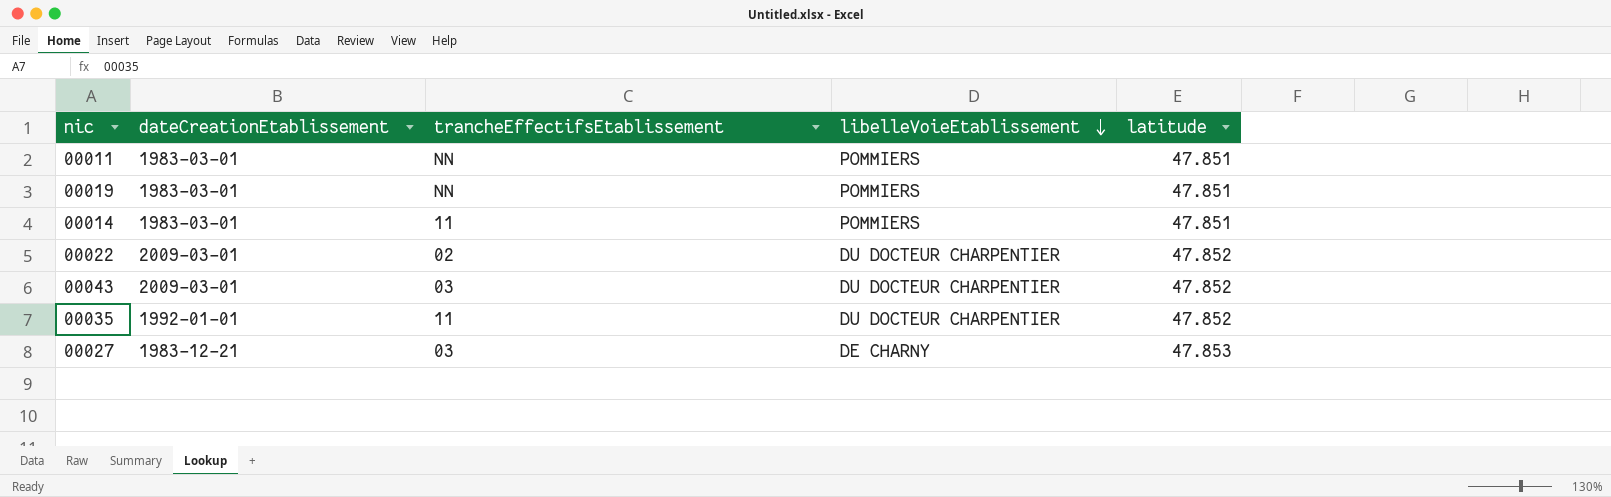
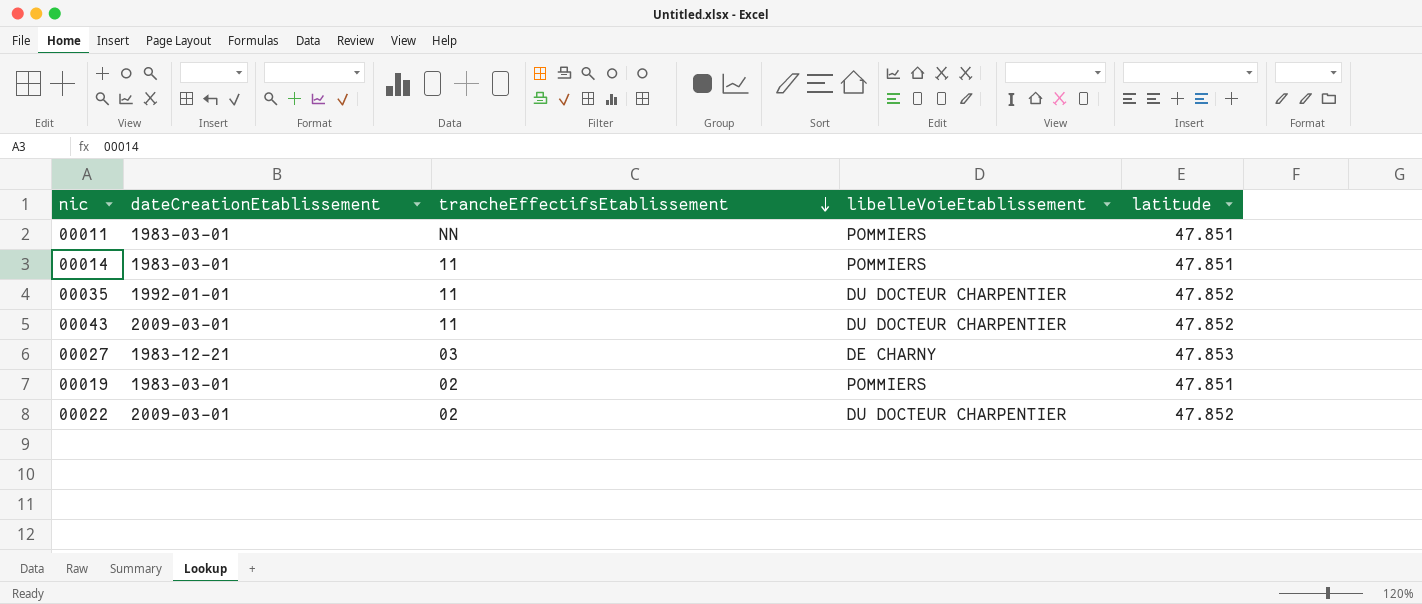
row order: libelleVoieEtablissement descending -> trancheEffectifsEtablissement descending
00043 | trancheEffectifsEtablissement: 03 -> 11
00019 | trancheEffectifsEtablissement: NN -> 02

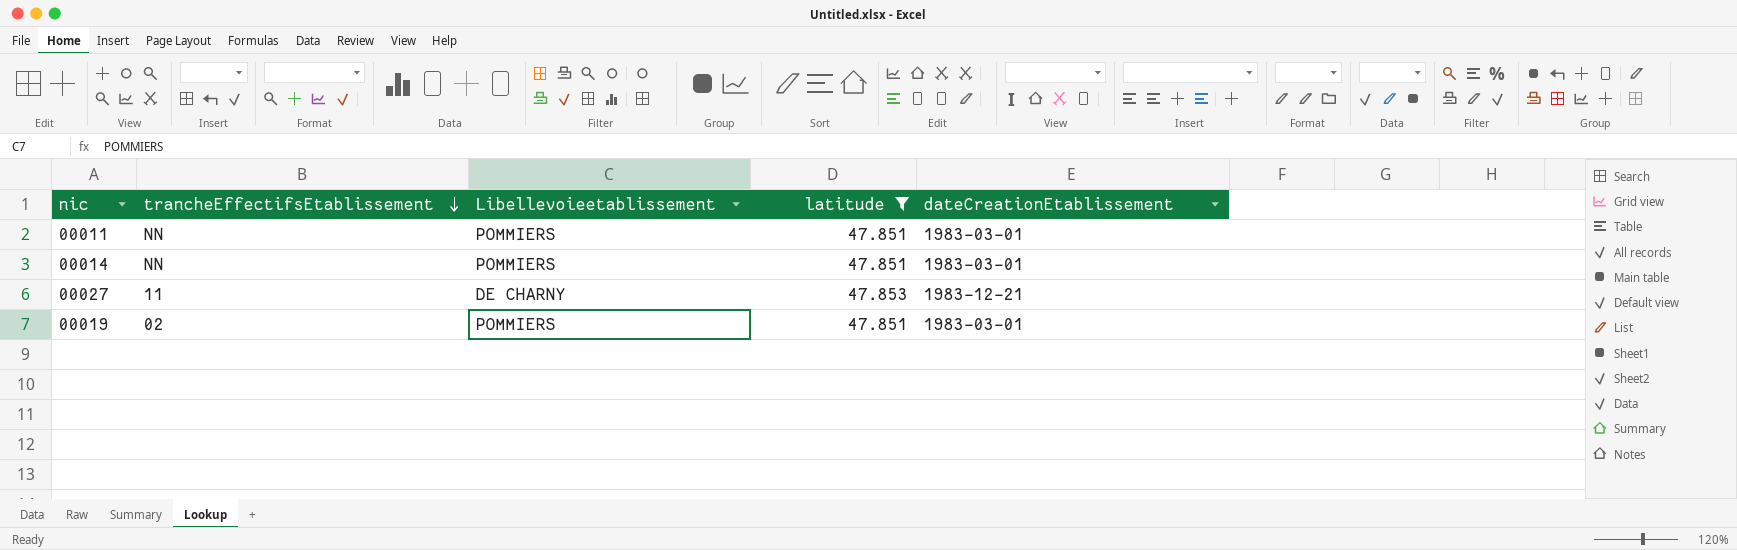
filter: none -> latitude != 47.852
column name: libelleVoieEtablissement -> Libellevoieetablissement
column dateCreationEtablissement | position: 2 -> 5
00014 | trancheEffectifsEtablissement: 11 -> NN
00027 | trancheEffectifsEtablissement: 03 -> 11

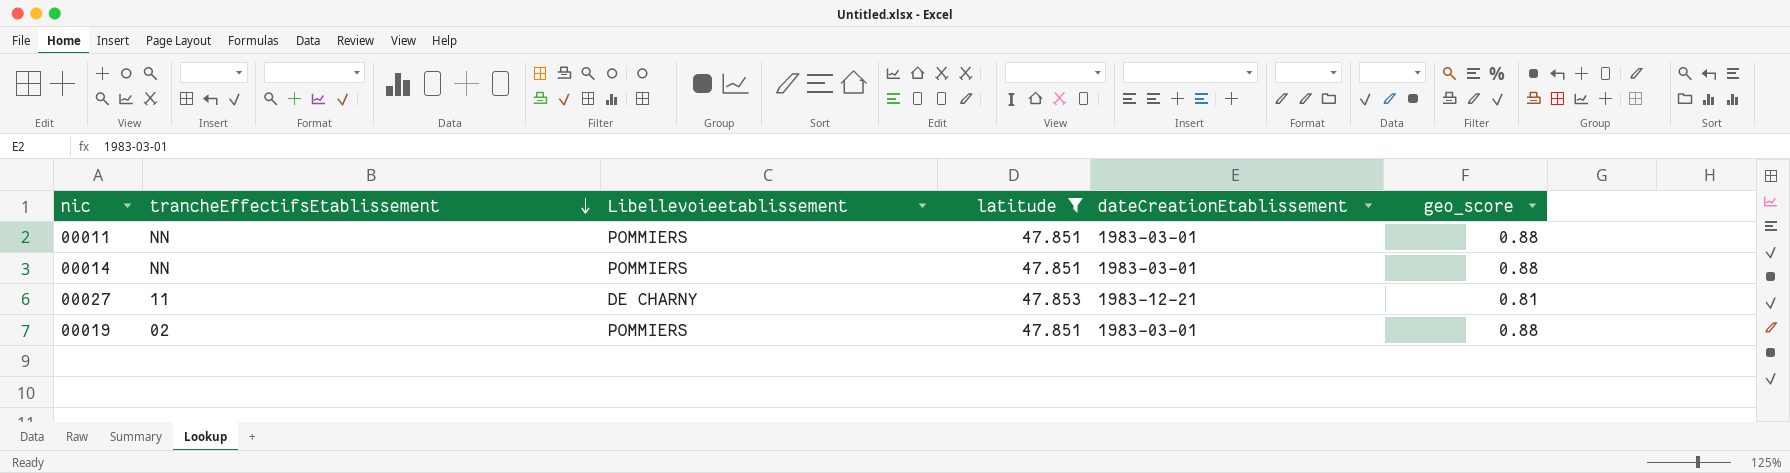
column geo_score | position: none -> 6

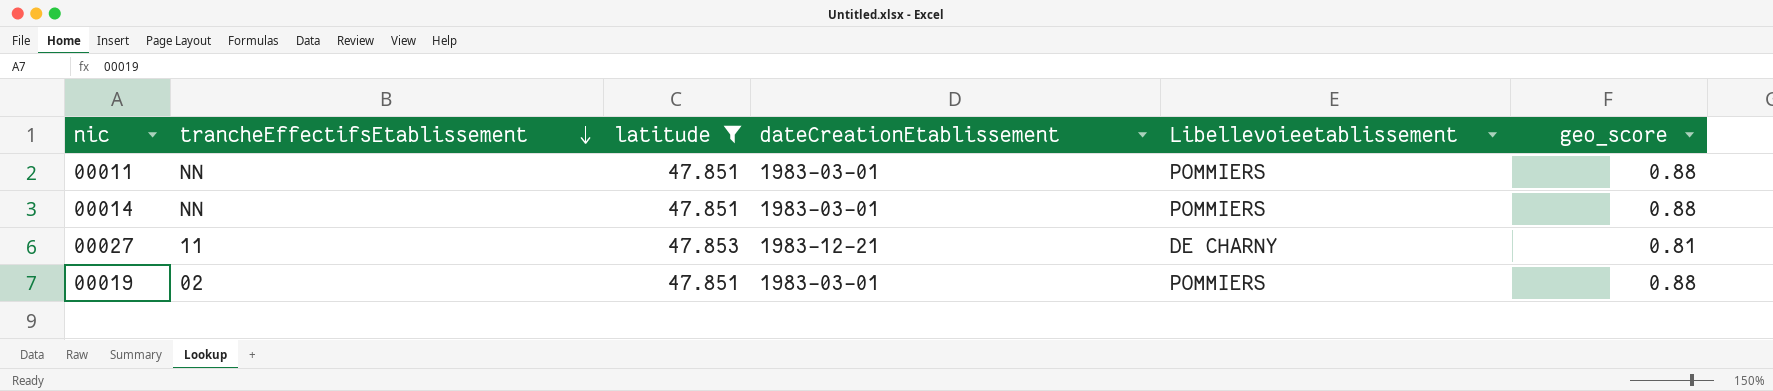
column Libellevoieetablissement | position: 3 -> 5

